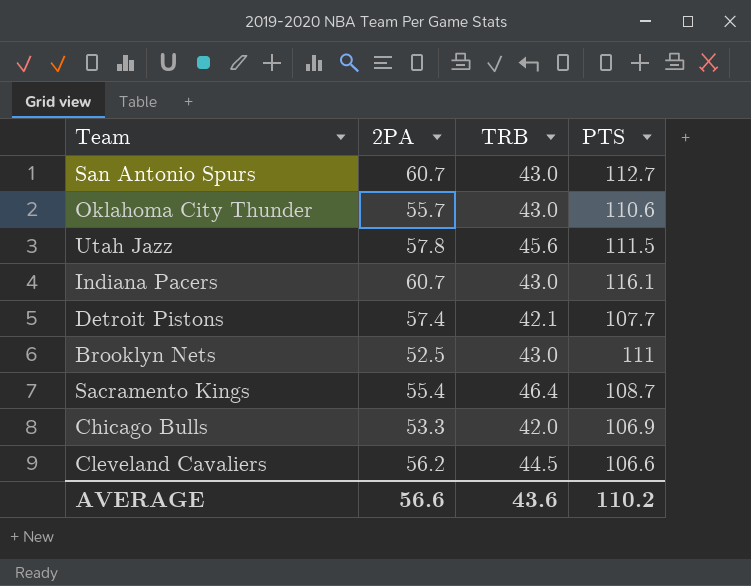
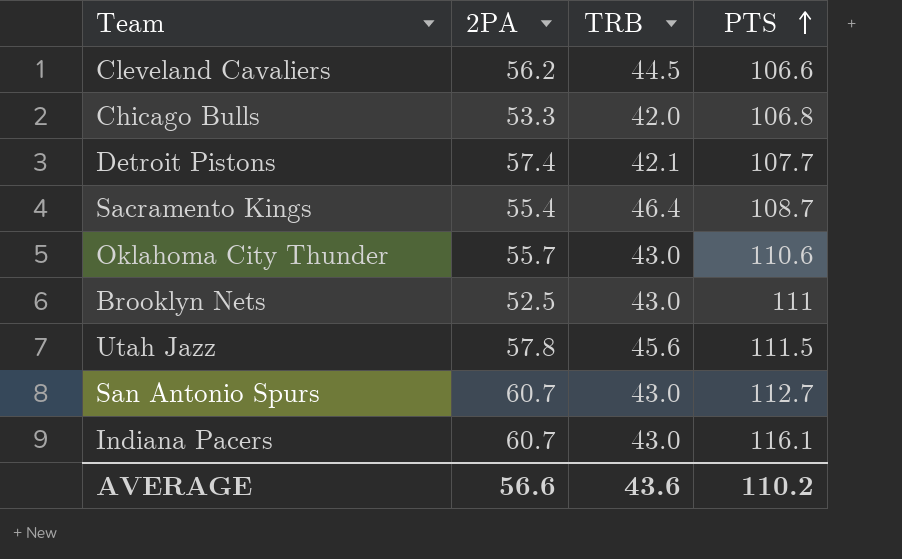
row order: none -> PTS ascending
Chicago Bulls | PTS: 106.9 -> 106.8

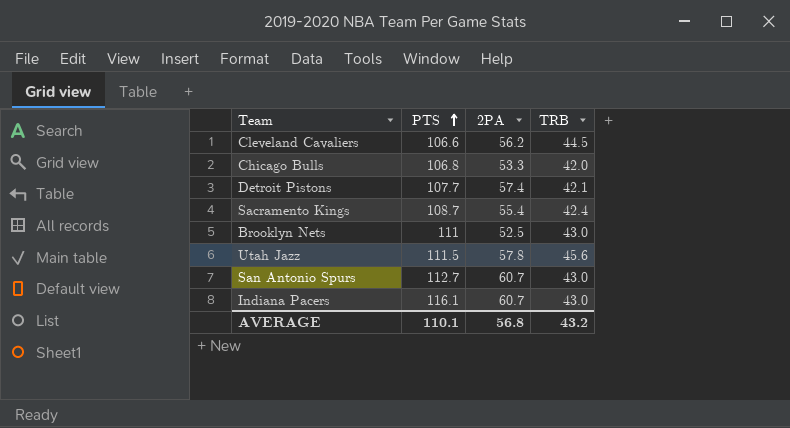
column PTS | position: 4 -> 2
row Oklahoma City Thunder: 55.7 | 43.0 | 110.6 -> none
Sacramento Kings | TRB: 46.4 -> 42.4
AVERAGE | PTS: 110.2 -> 110.1
AVERAGE | 2PA: 56.6 -> 56.8
AVERAGE | TRB: 43.6 -> 43.2

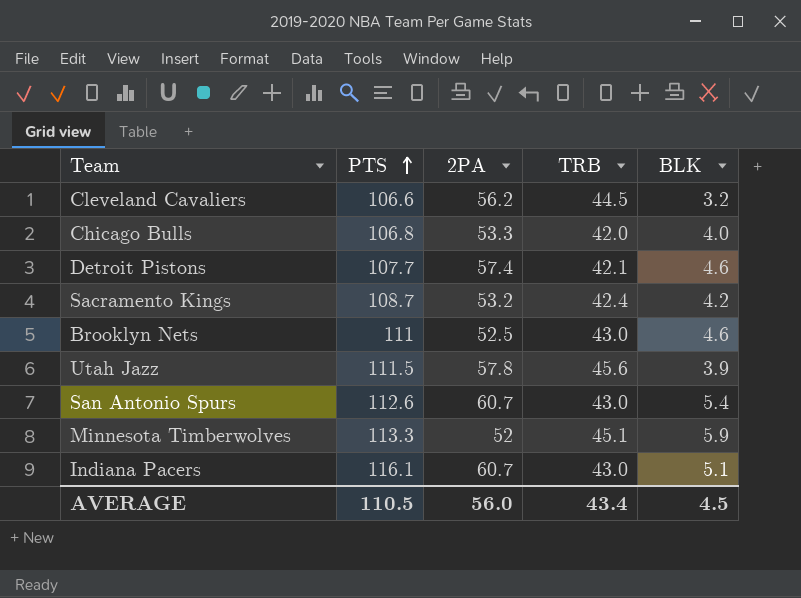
column BLK | position: none -> 5
Sacramento Kings | 2PA: 55.4 -> 53.2
San Antonio Spurs | PTS: 112.7 -> 112.6
row Minnesota Timberwolves: none -> 113.3 | 52 | 45.1 | 5.9
AVERAGE | PTS: 110.1 -> 110.5
AVERAGE | 2PA: 56.8 -> 56.0
AVERAGE | TRB: 43.2 -> 43.4

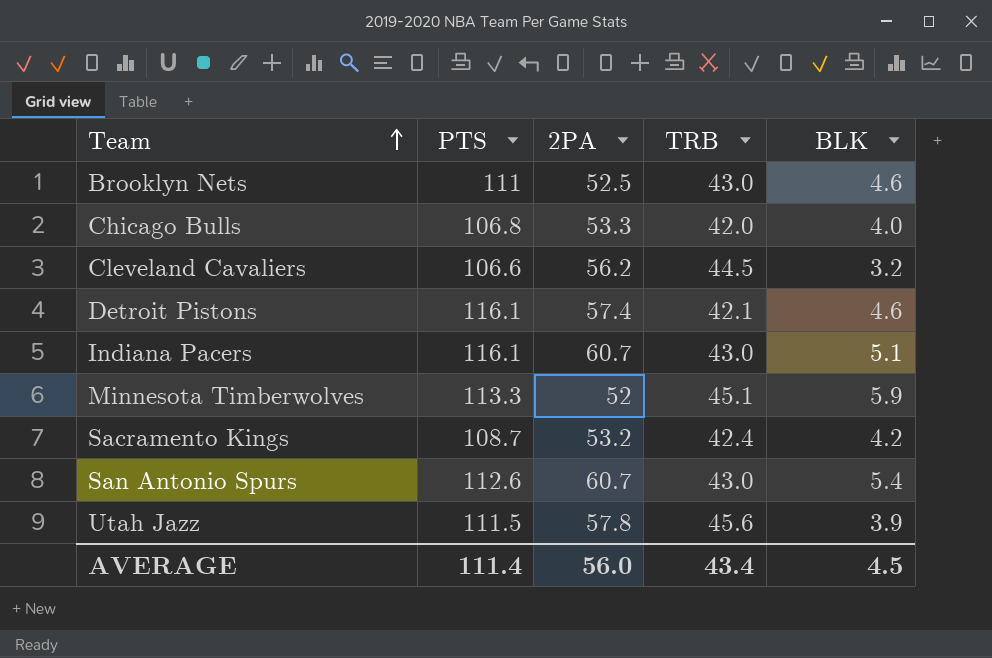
row order: PTS ascending -> Team ascending
Detroit Pistons | PTS: 107.7 -> 116.1
AVERAGE | PTS: 110.5 -> 111.4

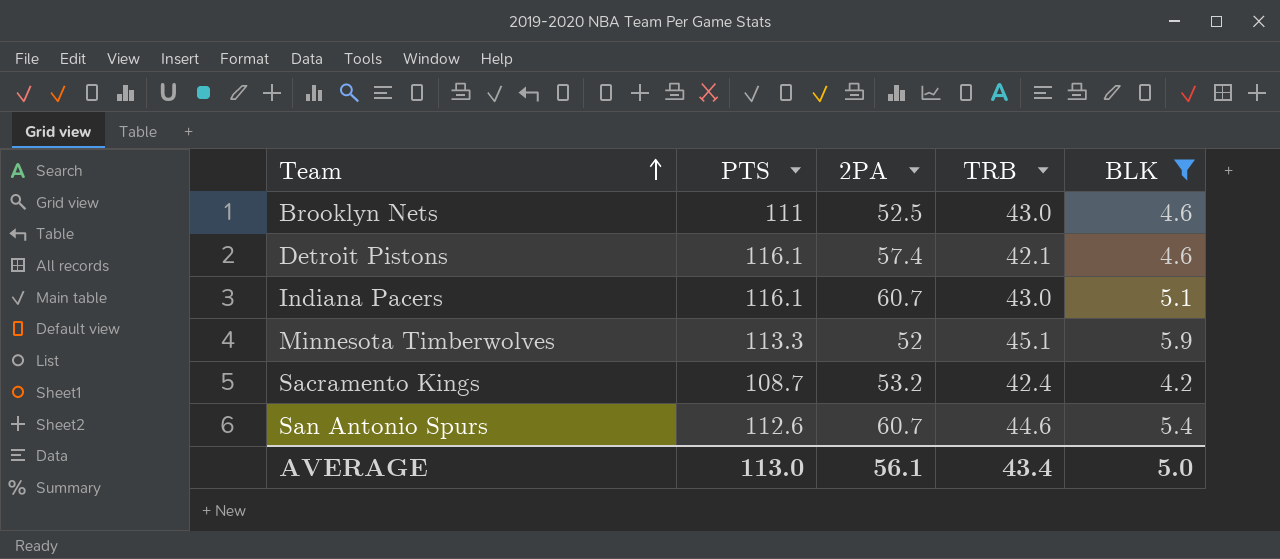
filter: none -> BLK >= 4.2
San Antonio Spurs | TRB: 43.0 -> 44.6
AVERAGE | PTS: 111.4 -> 113.0
AVERAGE | 2PA: 56.0 -> 56.1
AVERAGE | BLK: 4.5 -> 5.0

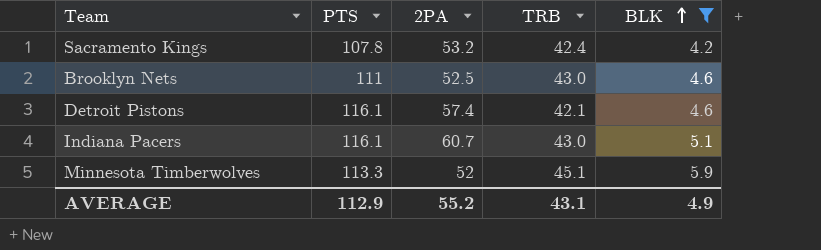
row order: Team ascending -> BLK ascending
row San Antonio Spurs: 112.6 | 60.7 | 44.6 | 5.4 -> none
Sacramento Kings | PTS: 108.7 -> 107.8
AVERAGE | PTS: 113.0 -> 112.9
AVERAGE | 2PA: 56.1 -> 55.2
AVERAGE | TRB: 43.4 -> 43.1
AVERAGE | BLK: 5.0 -> 4.9

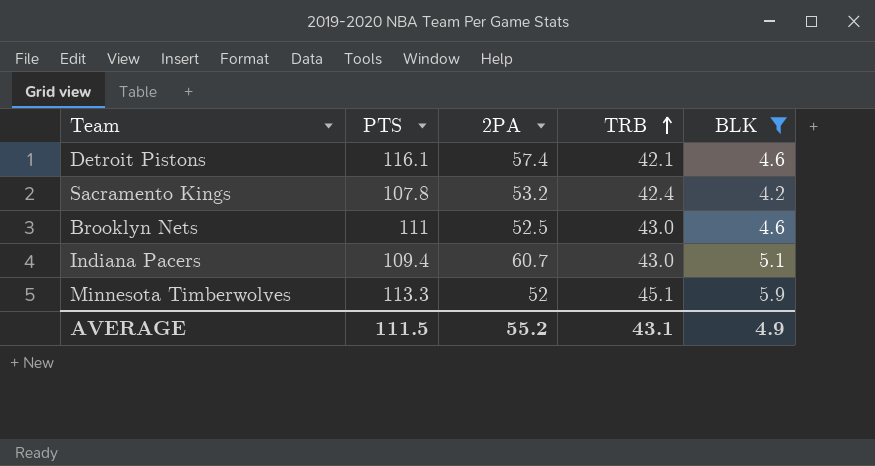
row order: BLK ascending -> TRB ascending
Indiana Pacers | PTS: 116.1 -> 109.4
AVERAGE | PTS: 112.9 -> 111.5

